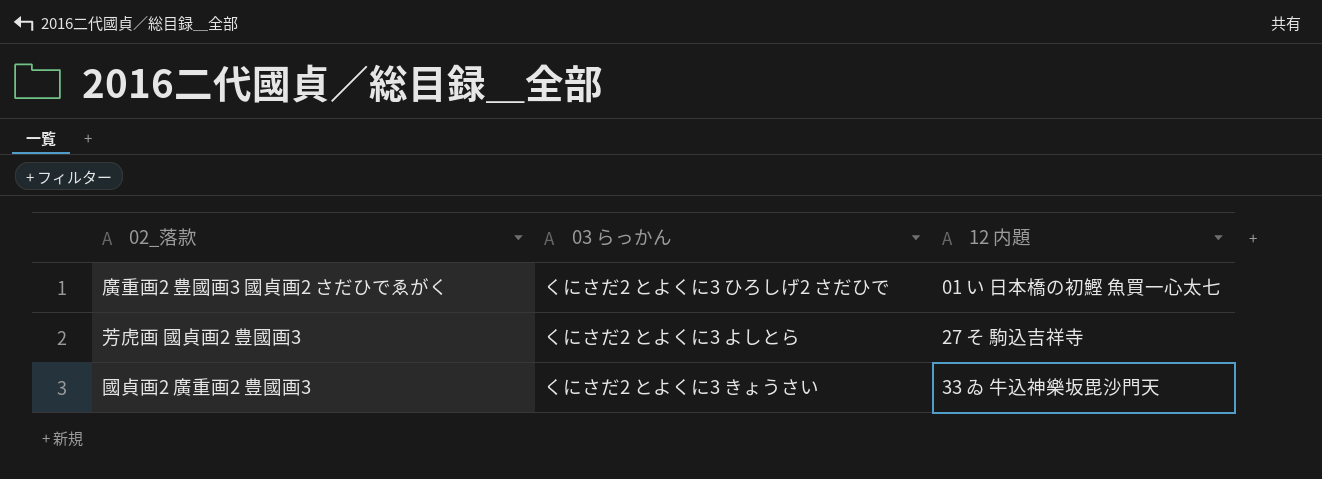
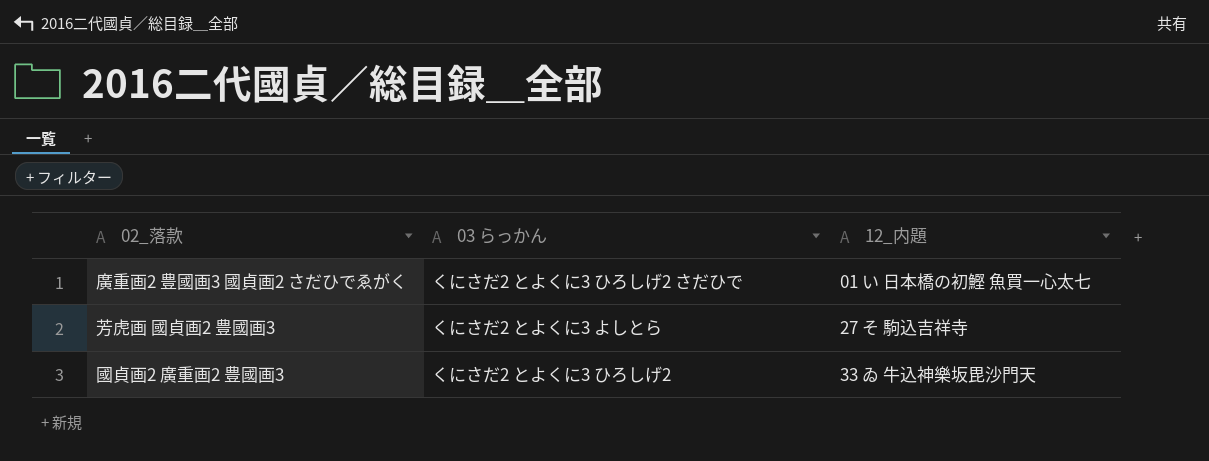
column name: 12 内題 -> 12_内題
國貞画2 廣重画2 豊國画3 | 03 らっかん: くにさだ2 とよくに3 きょうさい -> くにさだ2 とよくに3 ひろしげ2

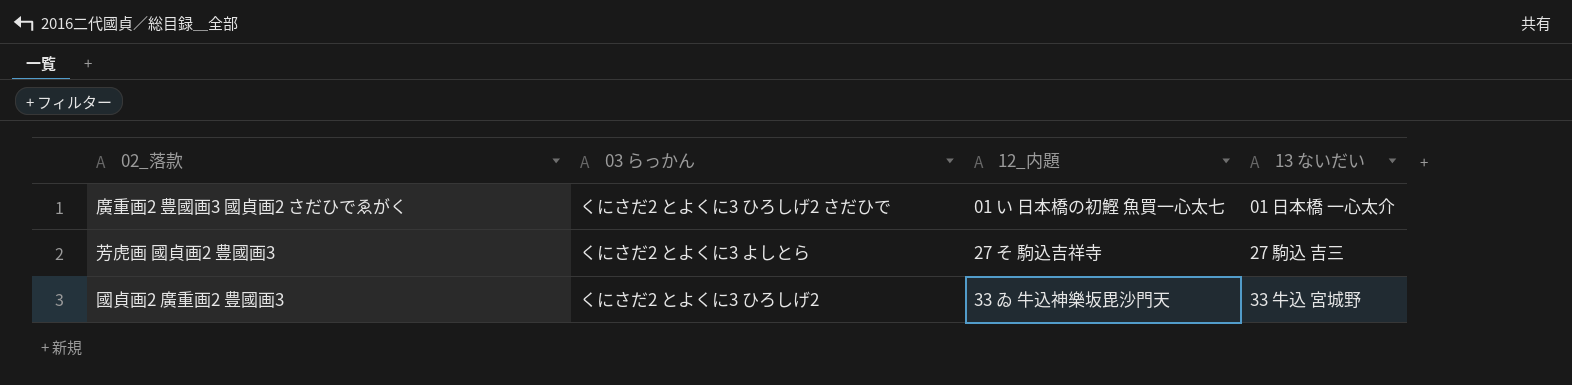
column 13 ないだい | position: none -> 4

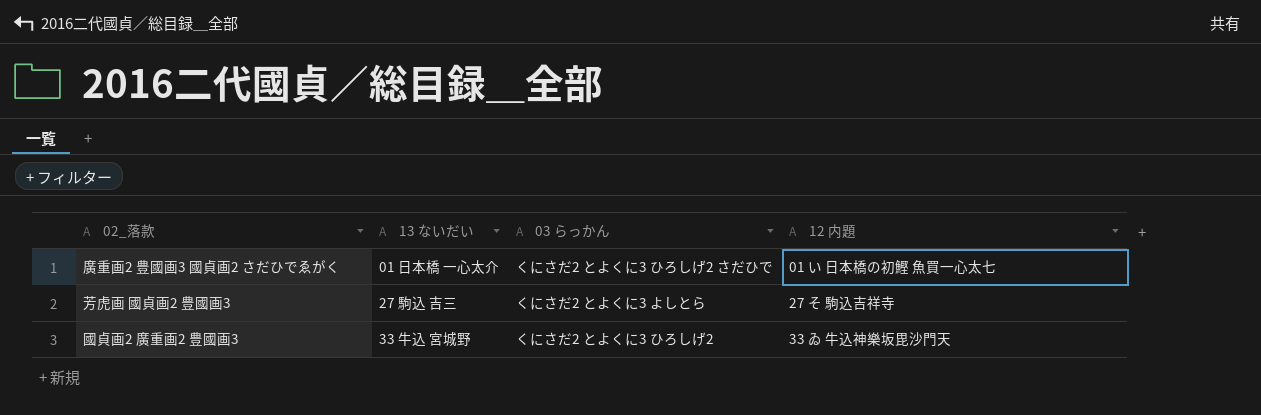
column 13 ないだい | position: 4 -> 2
column name: 12_内題 -> 12 内題

